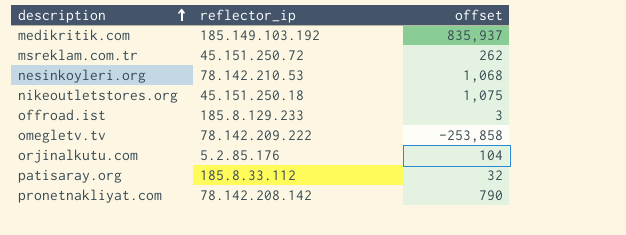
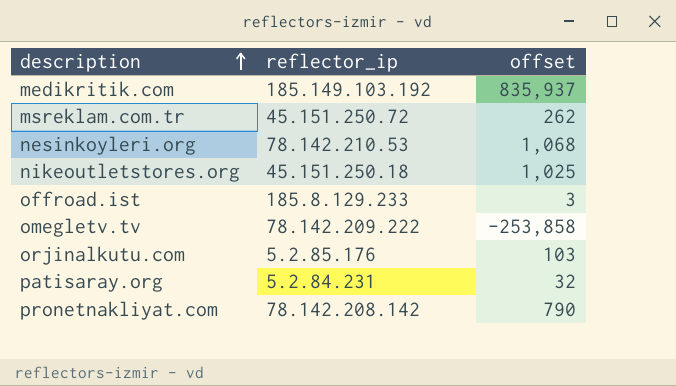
nikeoutletstores.org | offset: 1,075 -> 1,025
orjinalkutu.com | offset: 104 -> 103
patisaray.org | reflector_ip: 185.8.33.112 -> 5.2.84.231

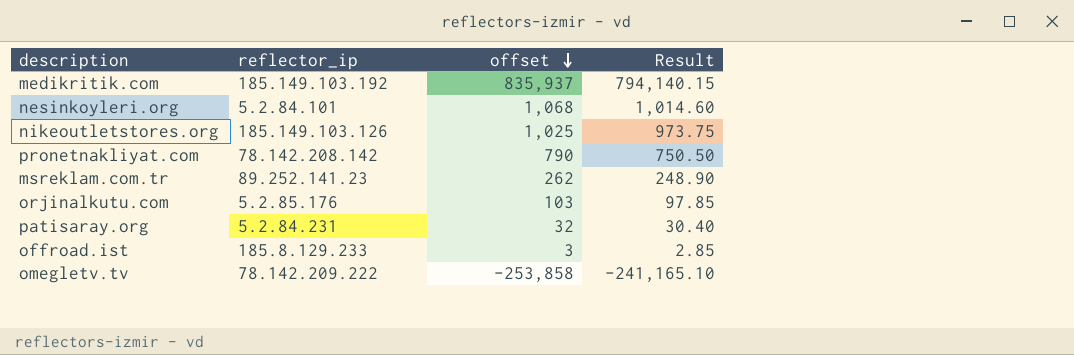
row order: description ascending -> offset descending
column Result | formula: none -> [offset] * 0.95
nesinkoyleri.org | reflector_ip: 78.142.210.53 -> 5.2.84.101
nikeoutletstores.org | reflector_ip: 45.151.250.18 -> 185.149.103.126
msreklam.com.tr | reflector_ip: 45.151.250.72 -> 89.252.141.23

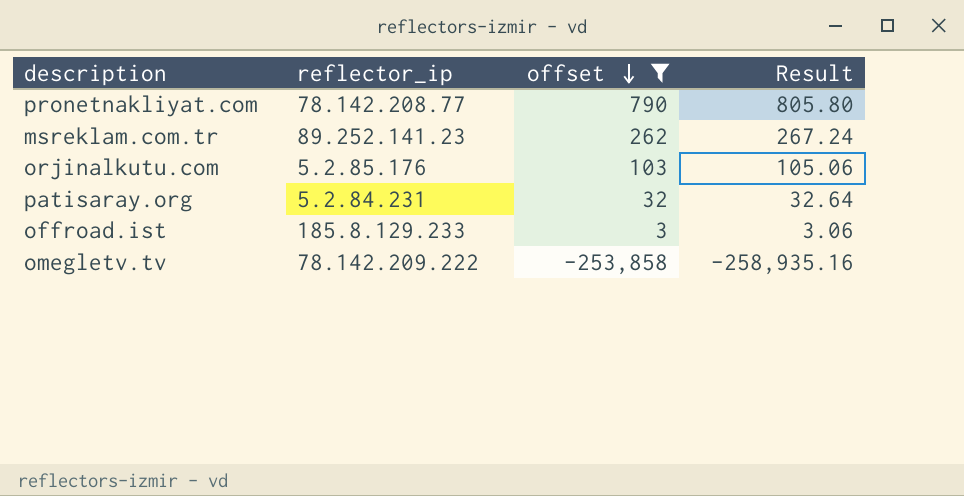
filter: none -> offset <= 790
column Result | formula: [offset] * 0.95 -> [offset] * 1.02
pronetnakliyat.com | reflector_ip: 78.142.208.142 -> 78.142.208.77

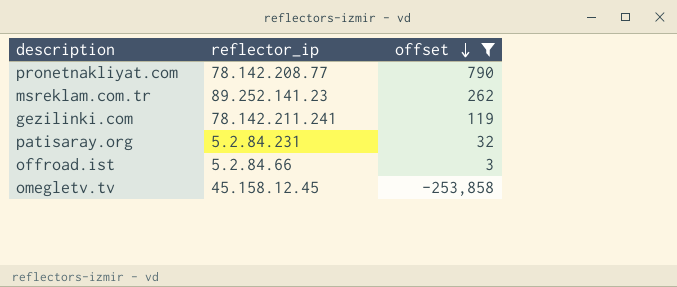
column Result | formula: [offset] * 1.02 -> none
row orjinalkutu.com: 5.2.85.176 | 103 | 105.06 -> none
row gezilinki.com: none -> 78.142.211.241 | 119
offroad.ist | reflector_ip: 185.8.129.233 -> 5.2.84.66
omegletv.tv | reflector_ip: 78.142.209.222 -> 45.158.12.45

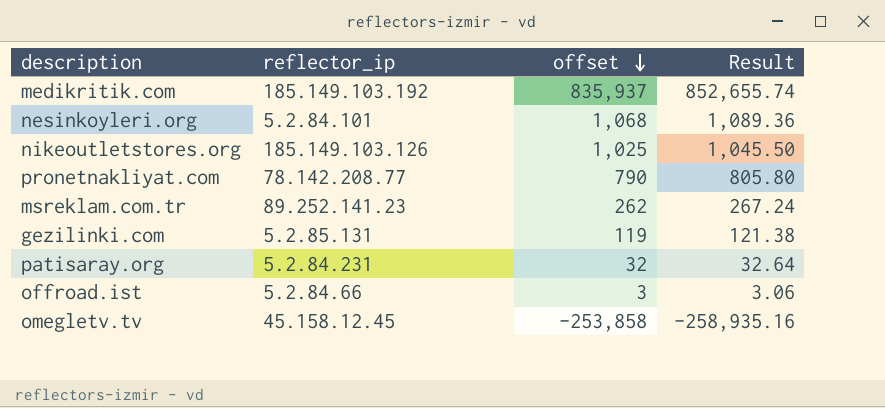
filter: offset <= 790 -> none
column Result | formula: none -> [offset] * 1.02
gezilinki.com | reflector_ip: 78.142.211.241 -> 5.2.85.131

